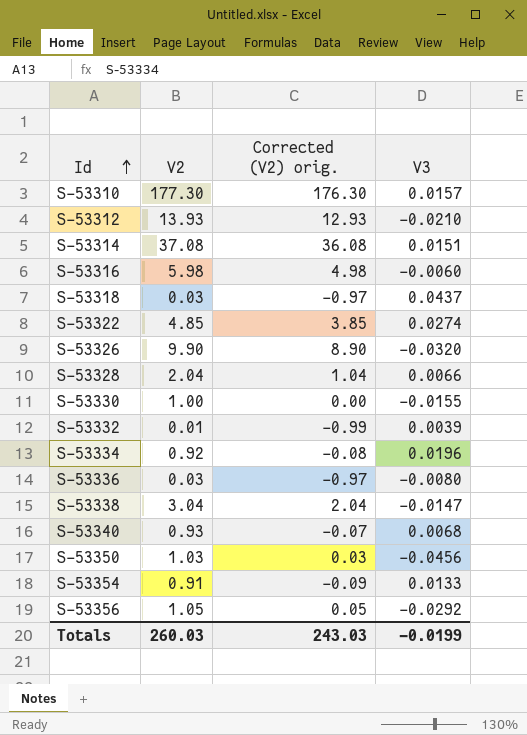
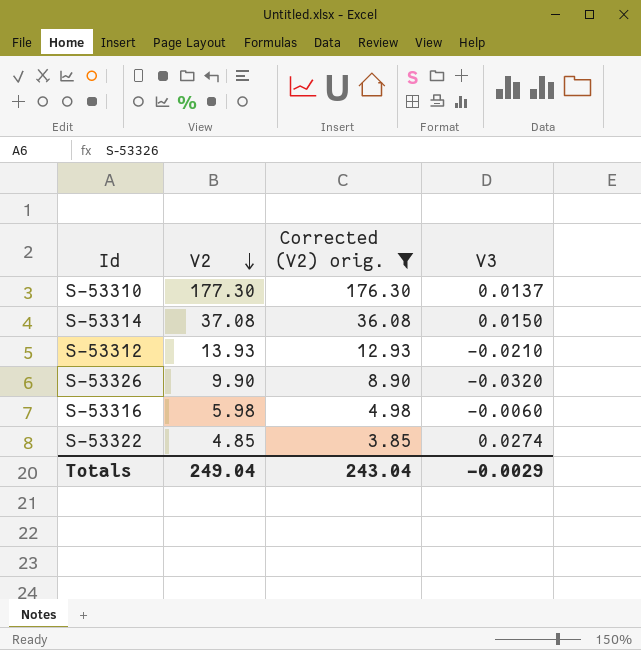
filter: none -> Corrected (V2) orig. >= 3.85
row order: Id ascending -> V2 descending
S-53310 | V3: 0.0157 -> 0.0137
S-53314 | V3: 0.0151 -> 0.0150
Totals | V2: 260.03 -> 249.04
Totals | Corrected (V2) orig.: 243.03 -> 243.04
Totals | V3: -0.0199 -> -0.0029

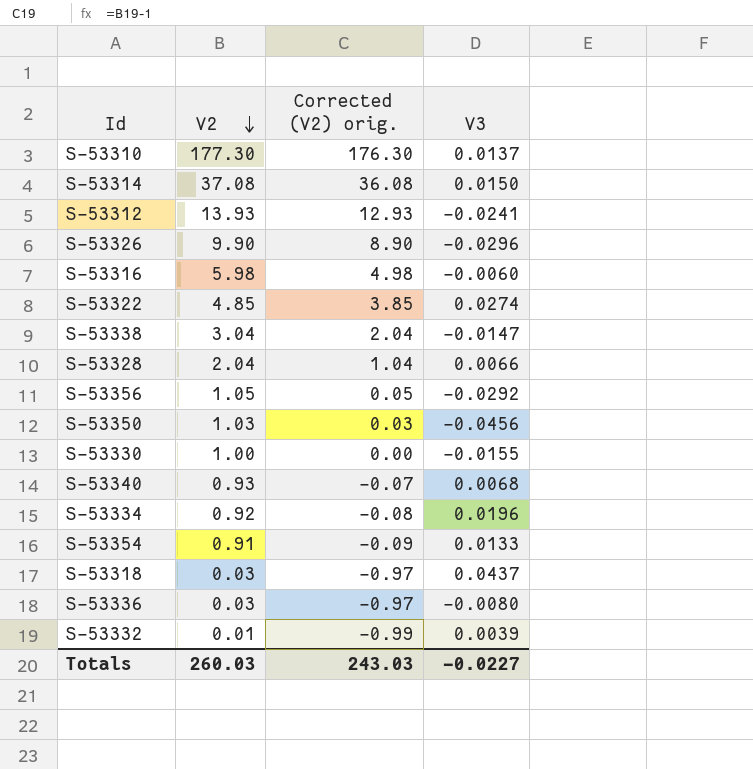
filter: Corrected (V2) orig. >= 3.85 -> none
S-53312 | V3: -0.0210 -> -0.0241
S-53326 | V3: -0.0320 -> -0.0296
Totals | V2: 249.04 -> 260.03
Totals | Corrected (V2) orig.: 243.04 -> 243.03
Totals | V3: -0.0029 -> -0.0227

